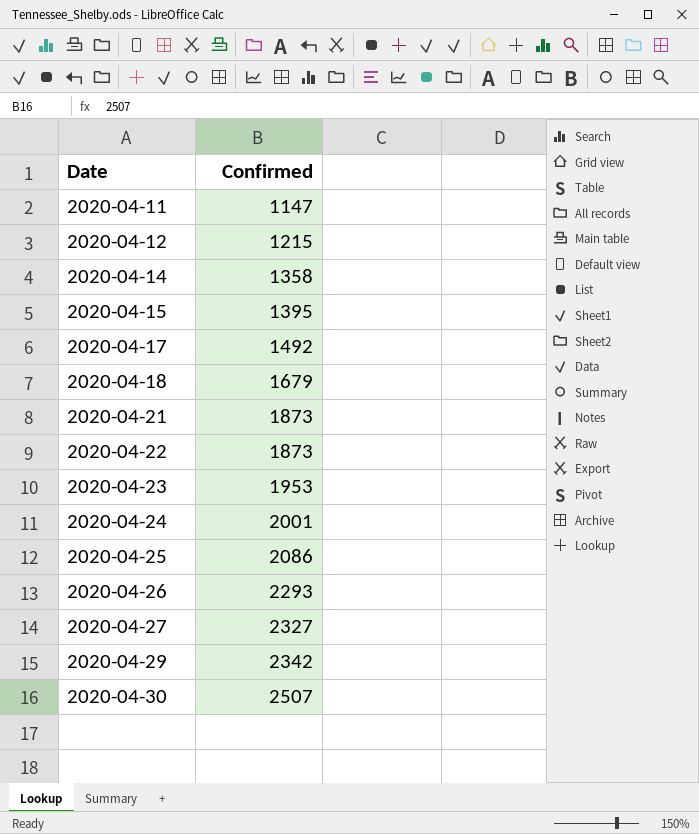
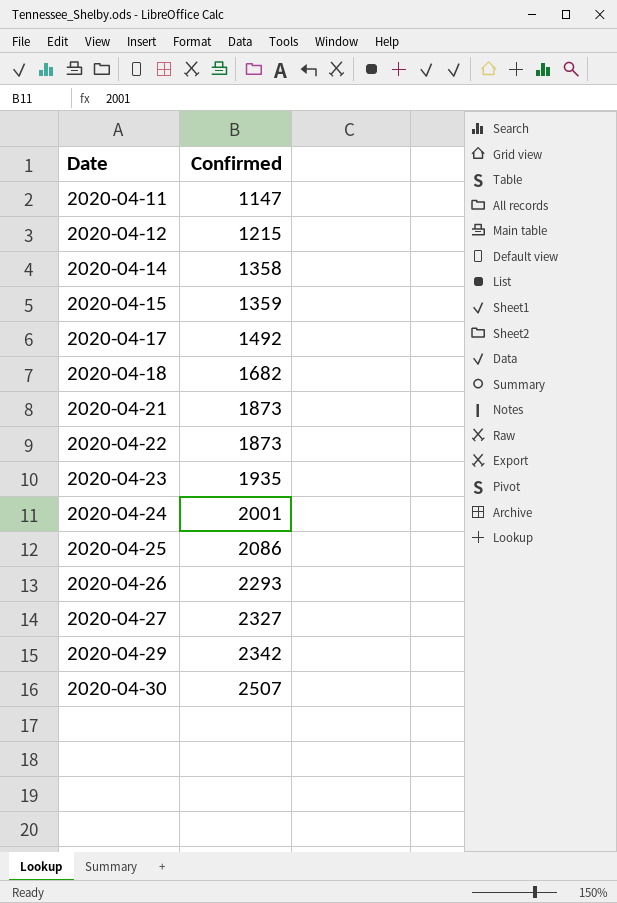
2020-04-15 | Confirmed: 1395 -> 1359
2020-04-18 | Confirmed: 1679 -> 1682
2020-04-23 | Confirmed: 1953 -> 1935

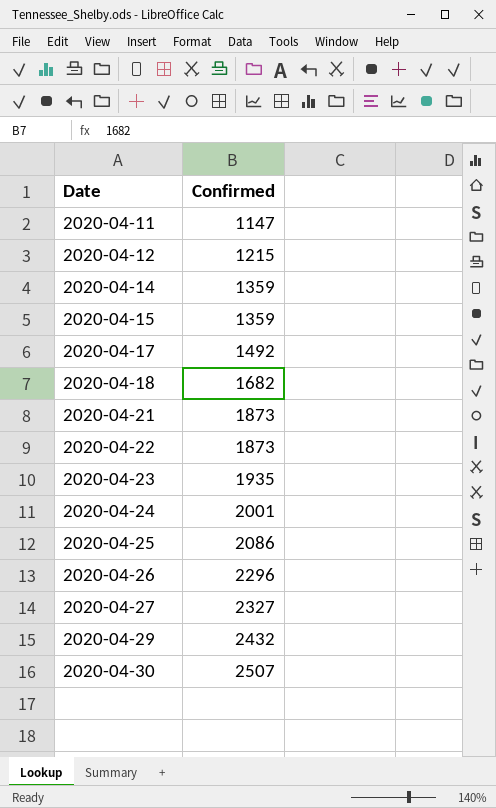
2020-04-14 | Confirmed: 1358 -> 1359
2020-04-26 | Confirmed: 2293 -> 2296
2020-04-29 | Confirmed: 2342 -> 2432

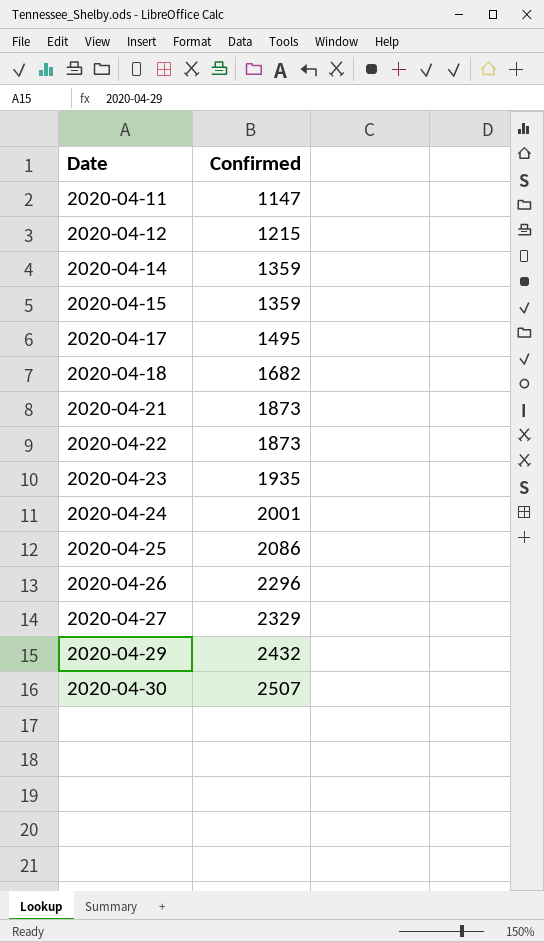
2020-04-17 | Confirmed: 1492 -> 1495
2020-04-27 | Confirmed: 2327 -> 2329

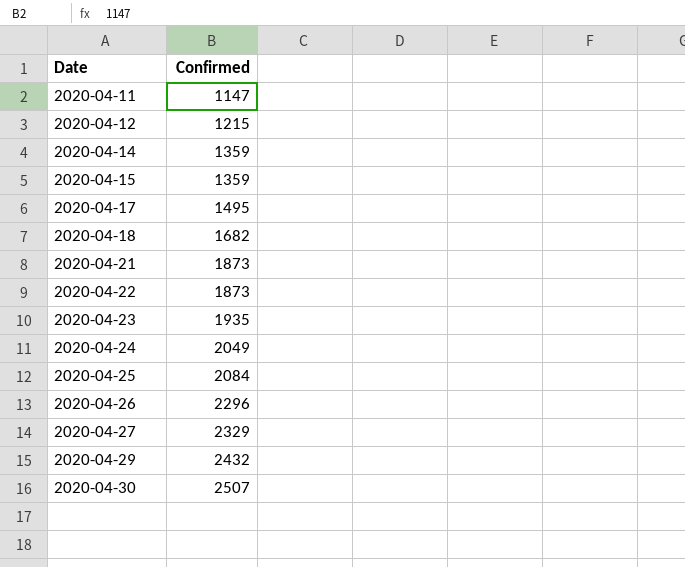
2020-04-24 | Confirmed: 2001 -> 2049
2020-04-25 | Confirmed: 2086 -> 2084

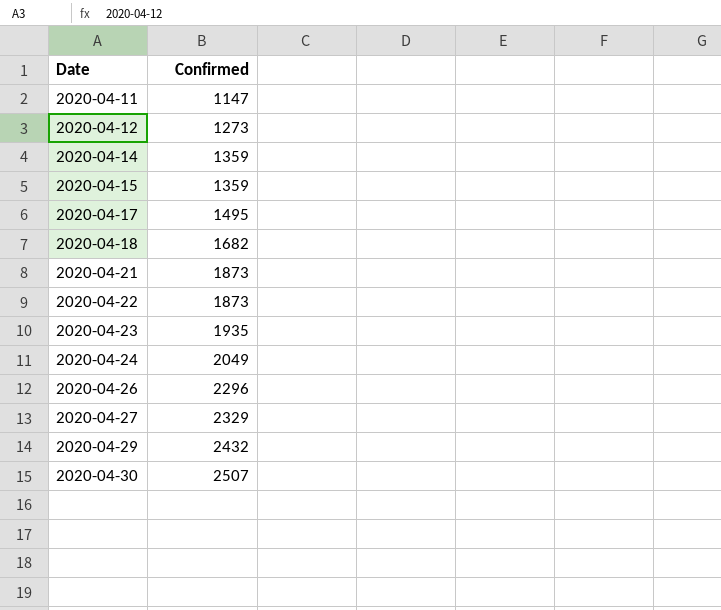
row 2020-04-25: 2084 -> none
2020-04-12 | Confirmed: 1215 -> 1273

